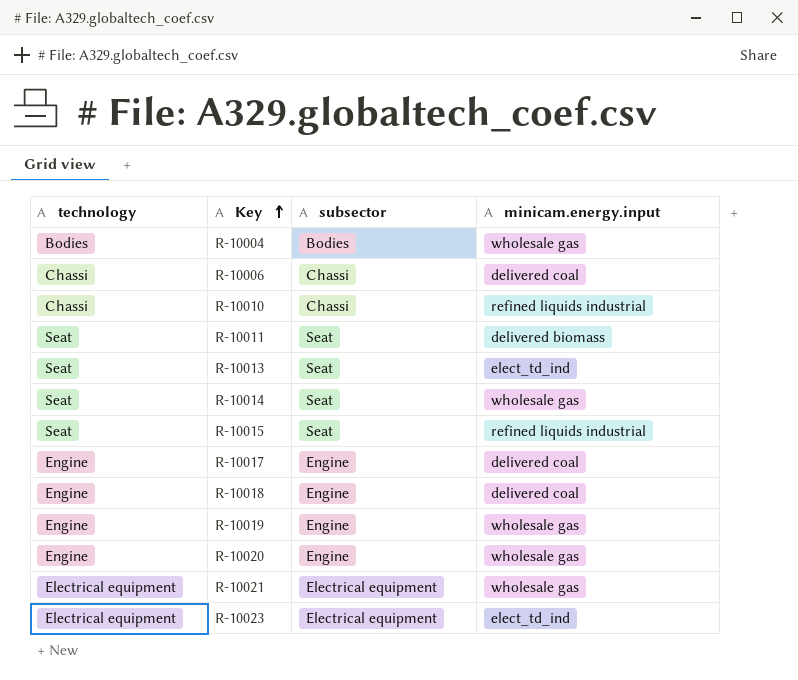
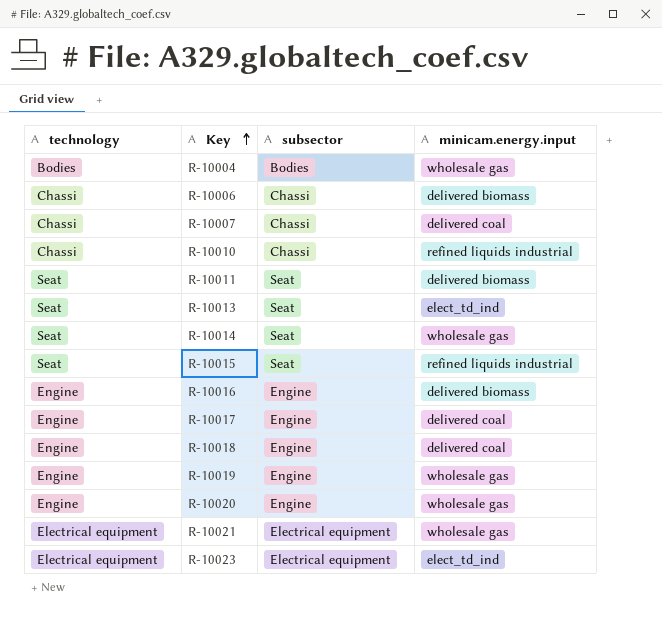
R-10006 | minicam.energy.input: delivered coal -> delivered biomass
row R-10007: none -> Chassi | Chassi | delivered coal
row R-10016: none -> Engine | Engine | delivered biomass

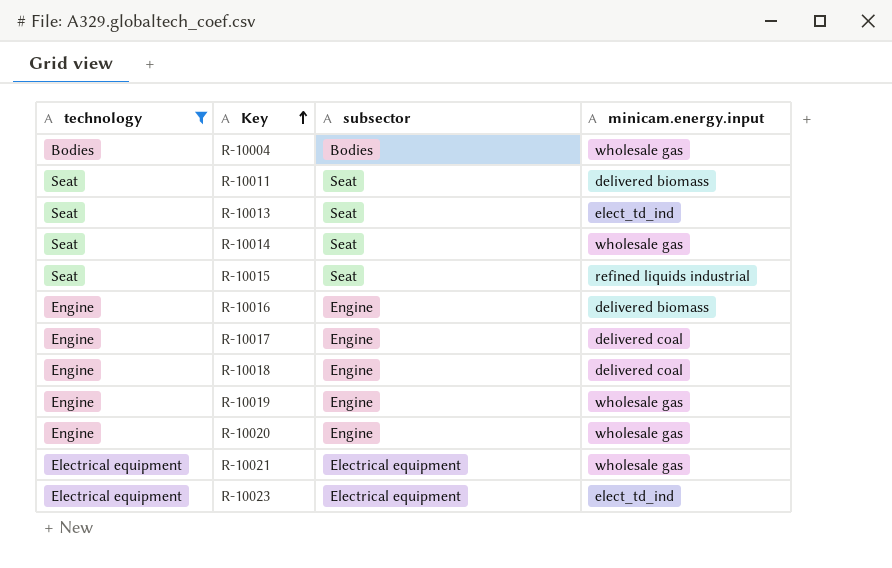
filter: none -> technology != Chassi

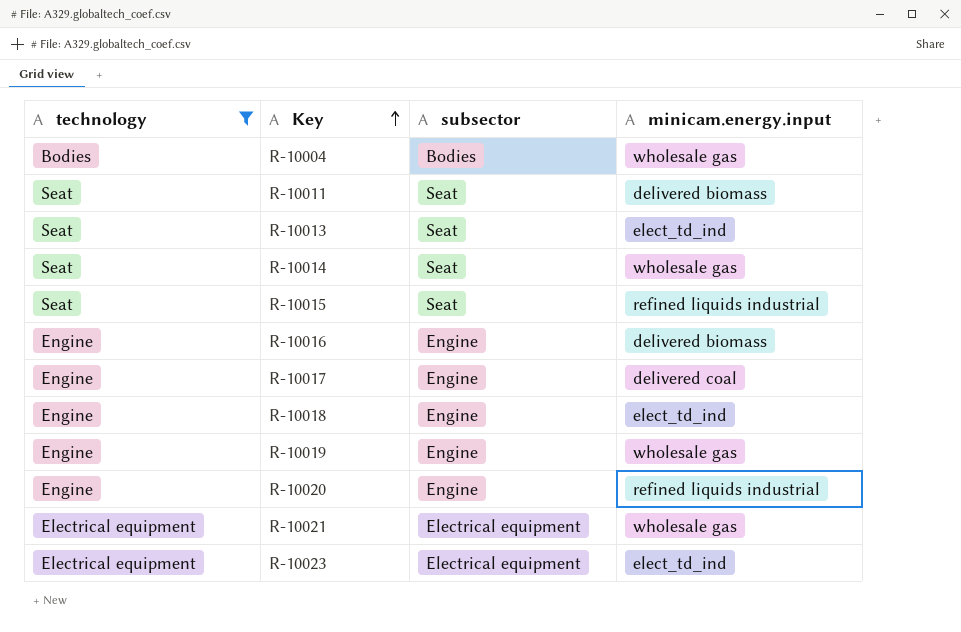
R-10018 | minicam.energy.input: delivered coal -> elect_td_ind
R-10020 | minicam.energy.input: wholesale gas -> refined liquids industrial

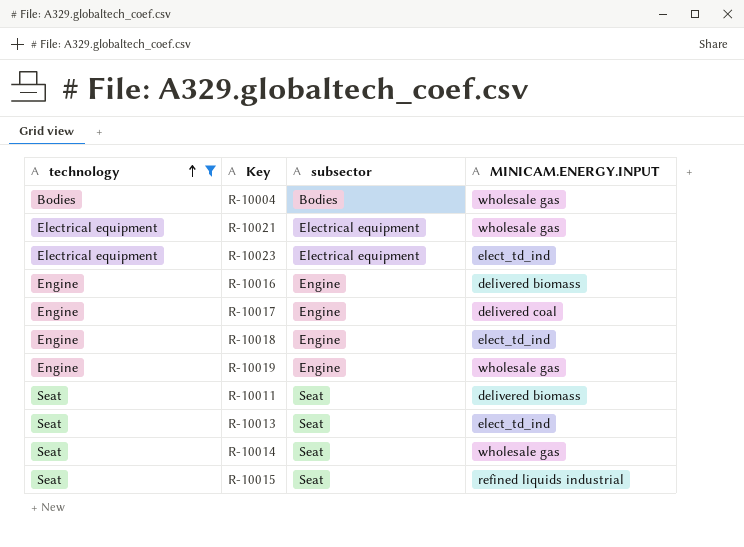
row order: Key ascending -> technology ascending
column name: minicam.energy.input -> MINICAM.ENERGY.INPUT
row R-10020: Engine | Engine | refined liquids industrial -> none

